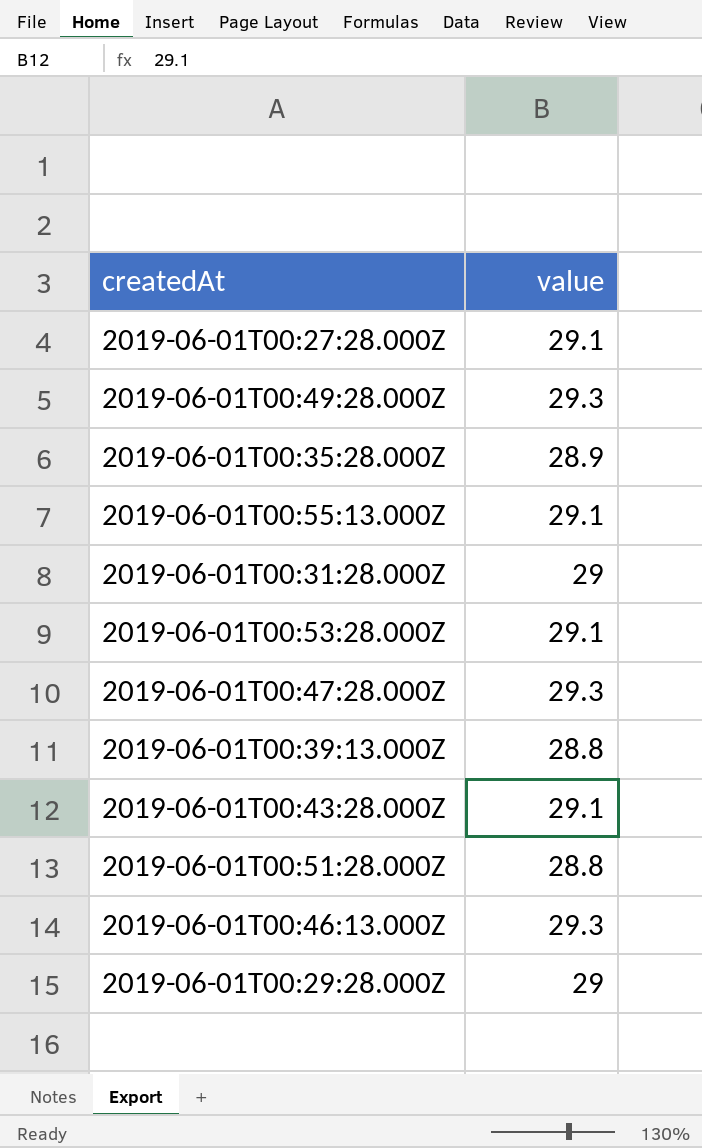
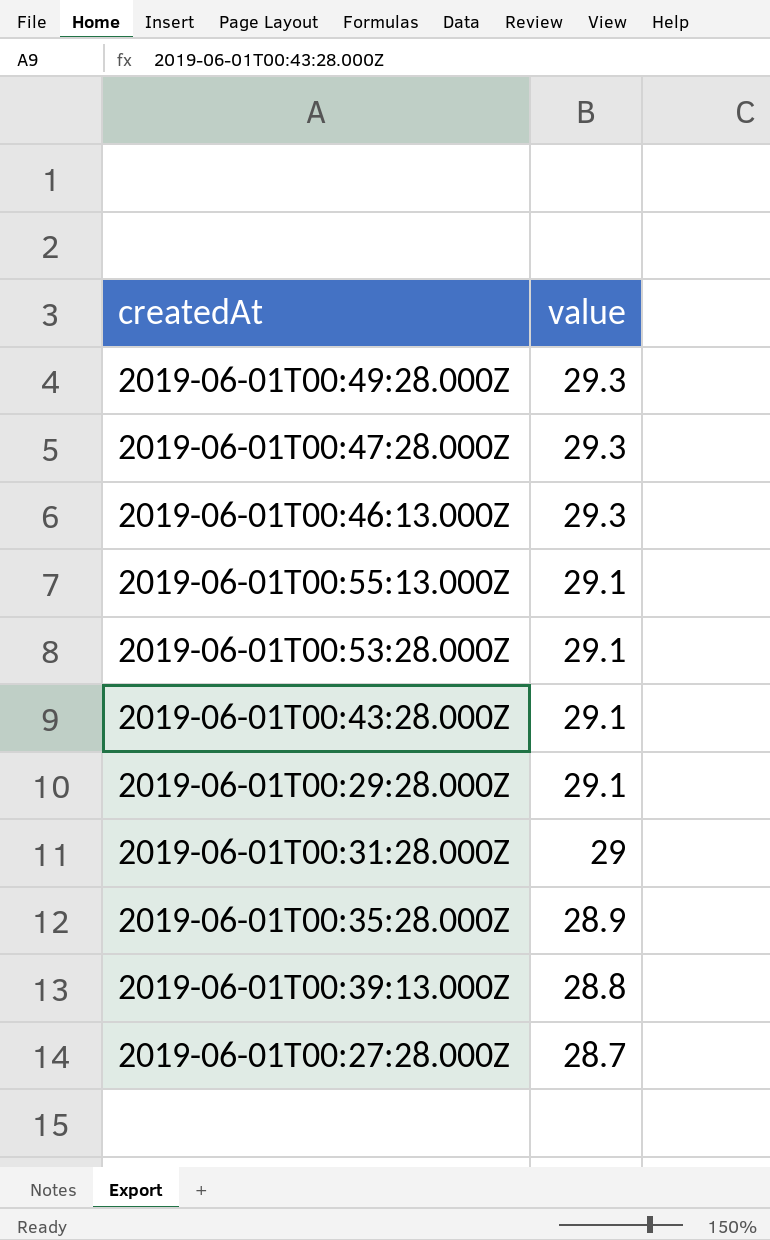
row order: none -> value descending
row 2019-06-01T00:51:28.000Z: 28.8 -> none
2019-06-01T00:29:28.000Z | value: 29 -> 29.1
2019-06-01T00:27:28.000Z | value: 29.1 -> 28.7

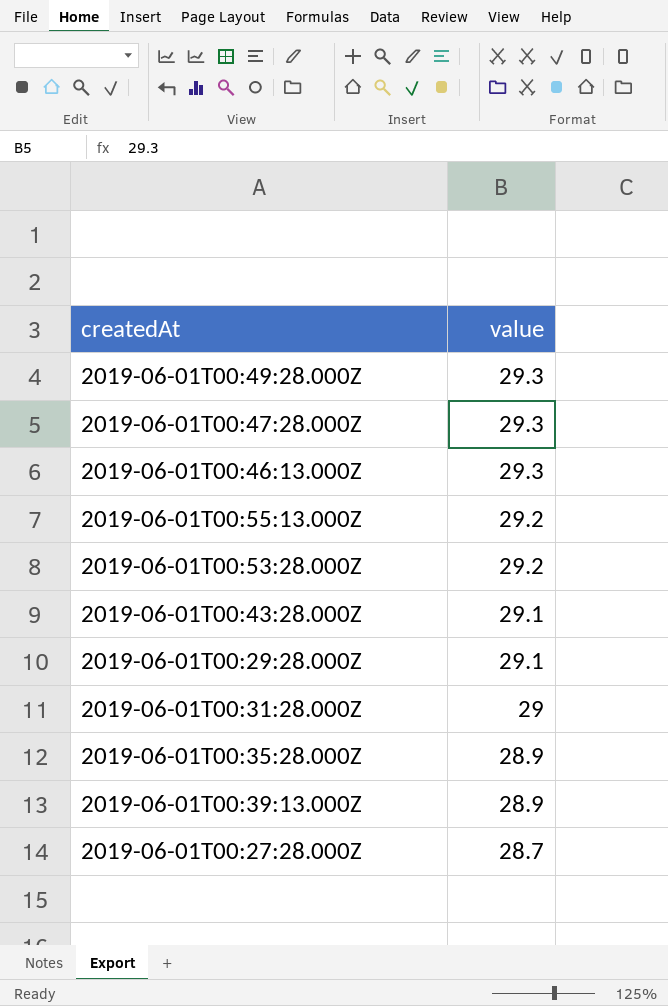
2019-06-01T00:55:13.000Z | value: 29.1 -> 29.2
2019-06-01T00:53:28.000Z | value: 29.1 -> 29.2
2019-06-01T00:39:13.000Z | value: 28.8 -> 28.9

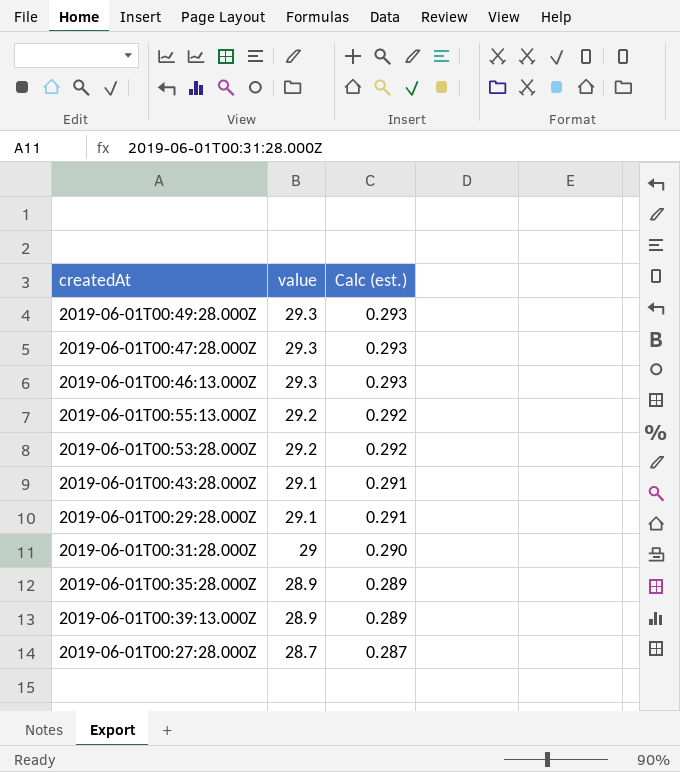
column Calc (est.) | formula: none -> [value] * 0.01

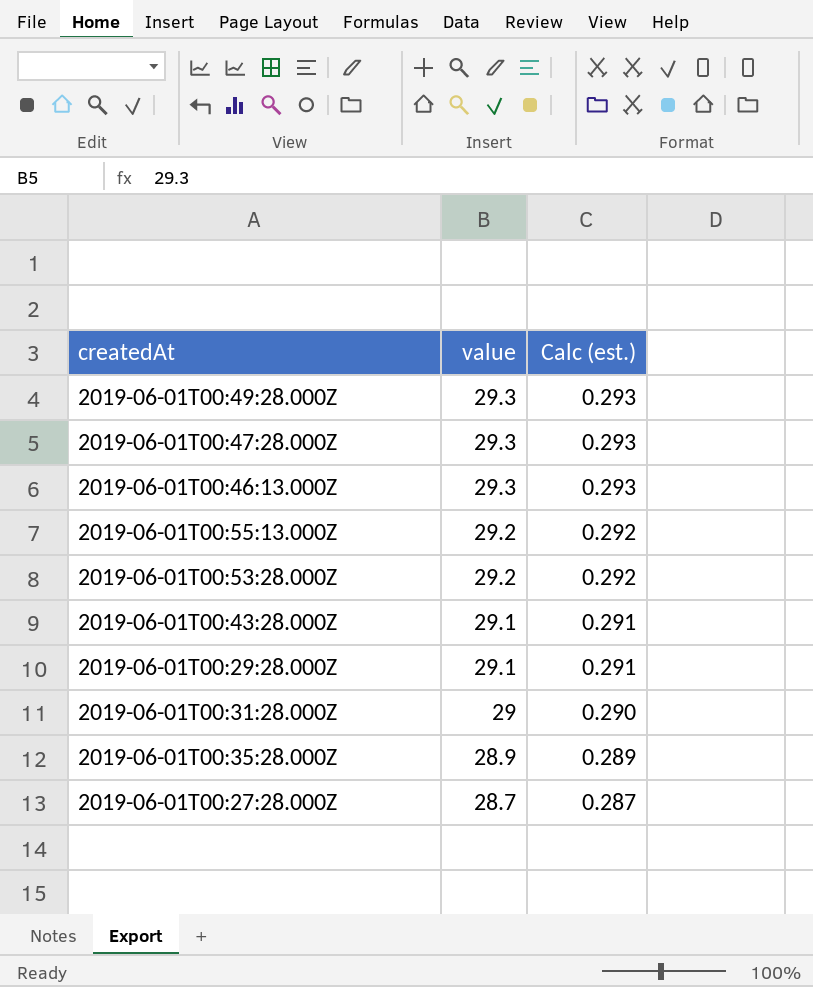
row 2019-06-01T00:39:13.000Z: 28.9 | 0.289 -> none

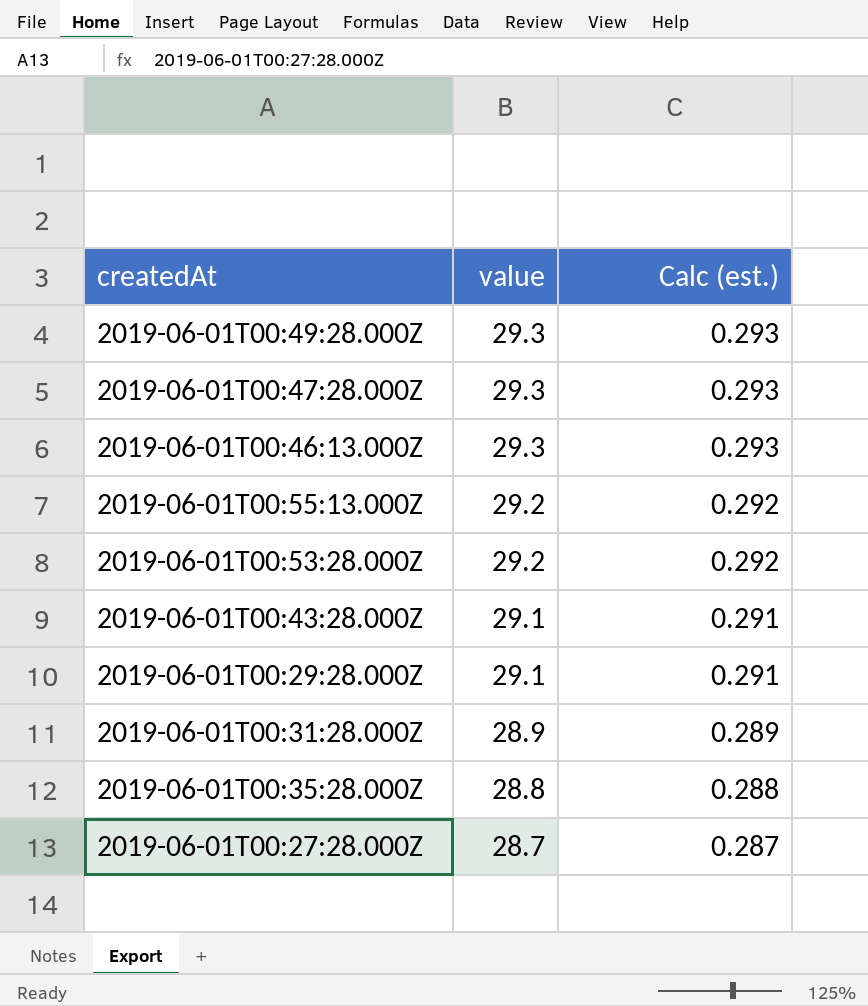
2019-06-01T00:31:28.000Z | value: 29 -> 28.9
2019-06-01T00:31:28.000Z | Calc (est.): 0.290 -> 0.289
2019-06-01T00:35:28.000Z | value: 28.9 -> 28.8
2019-06-01T00:35:28.000Z | Calc (est.): 0.289 -> 0.288

